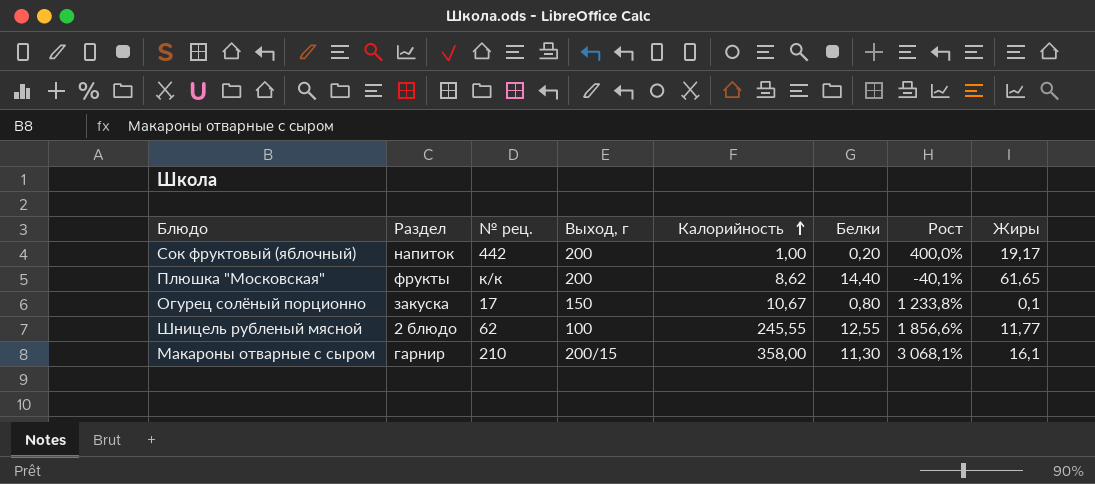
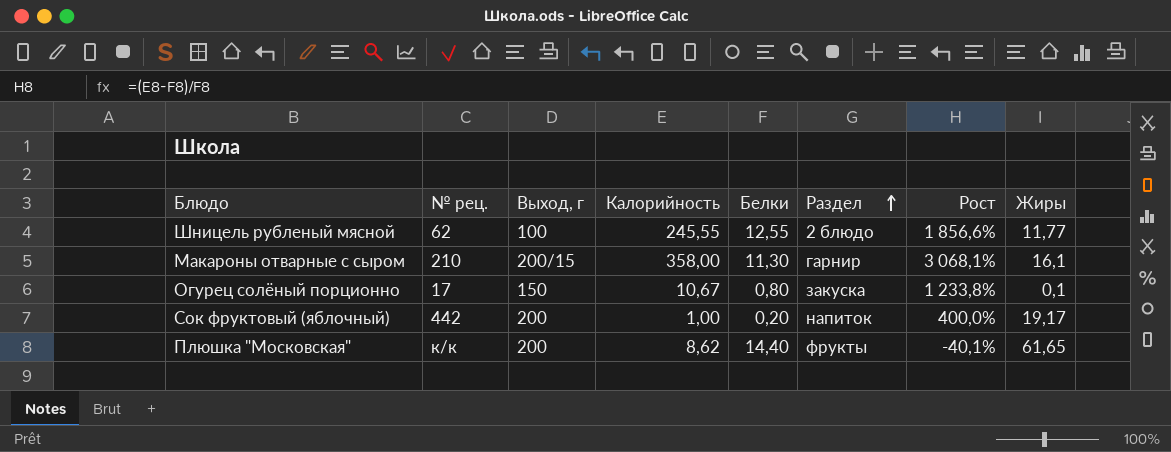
row order: Калорийность ascending -> Раздел ascending
column Раздел | position: 2 -> 6

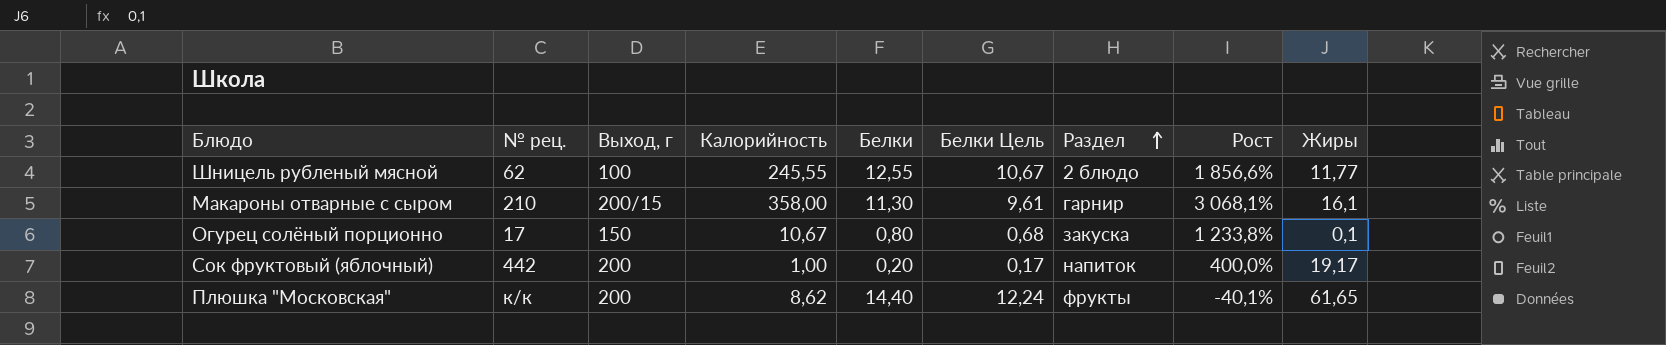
column Белки Цель | formula: none -> [Белки] * 0,85

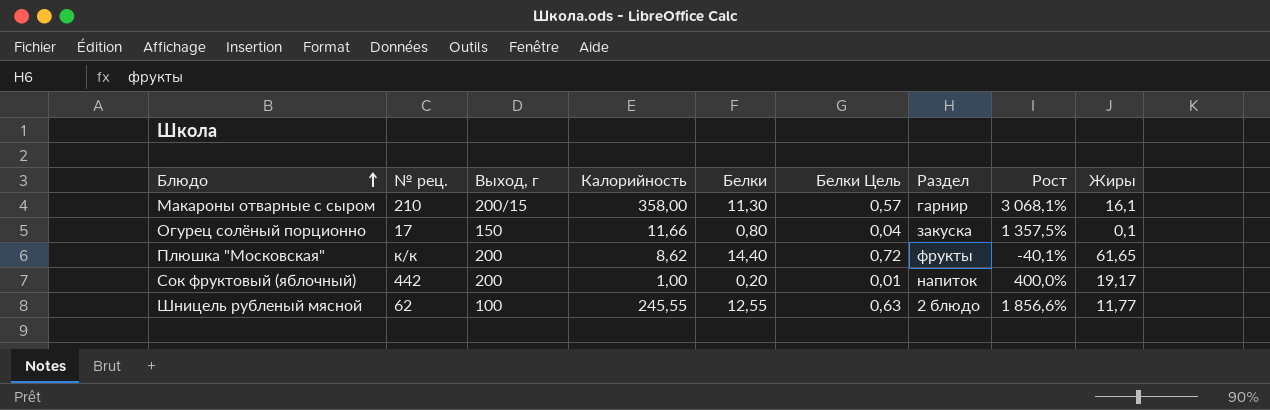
row order: Раздел ascending -> Блюдо ascending
column Белки Цель | formula: [Белки] * 0,85 -> [Белки] * 0,05
Огурец солёный порционно | Калорийность: 10,67 -> 11,66
Огурец солёный порционно | Рост: 1 233,8% -> 1 357,5%

